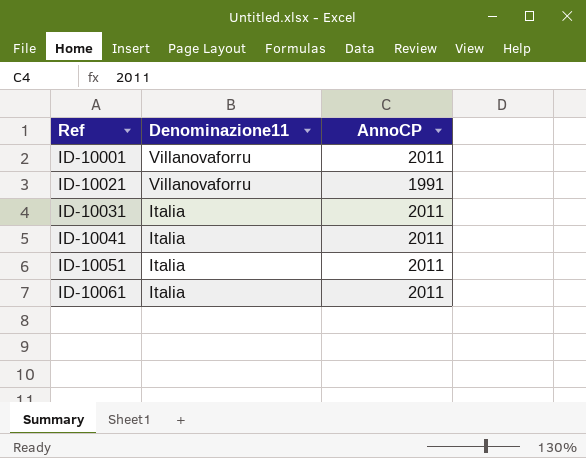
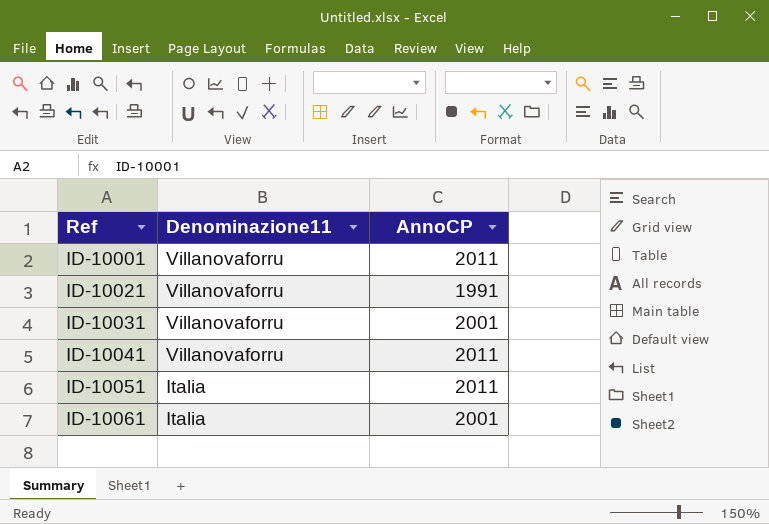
ID-10031 | Denominazione11: Italia -> Villanovaforru
ID-10031 | AnnoCP: 2011 -> 2001
ID-10041 | Denominazione11: Italia -> Villanovaforru
ID-10061 | AnnoCP: 2011 -> 2001

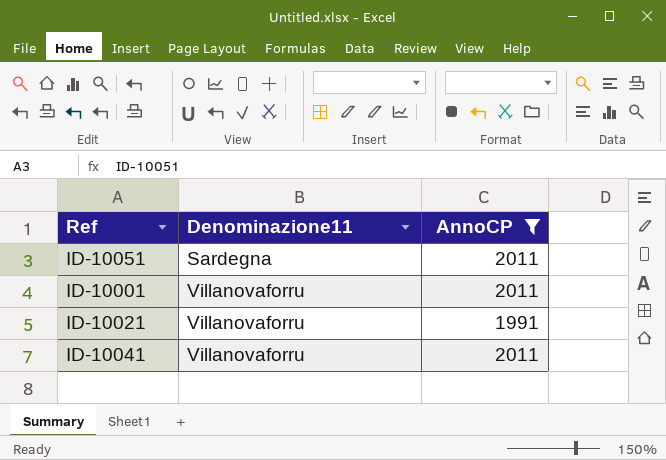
filter: none -> AnnoCP != 2001
row order: Ref ascending -> Denominazione11 ascending
ID-10051 | Denominazione11: Italia -> Sardegna

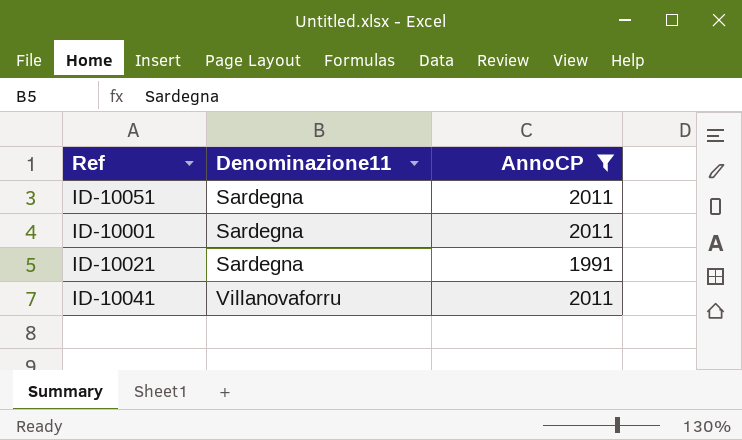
ID-10001 | Denominazione11: Villanovaforru -> Sardegna
ID-10021 | Denominazione11: Villanovaforru -> Sardegna

